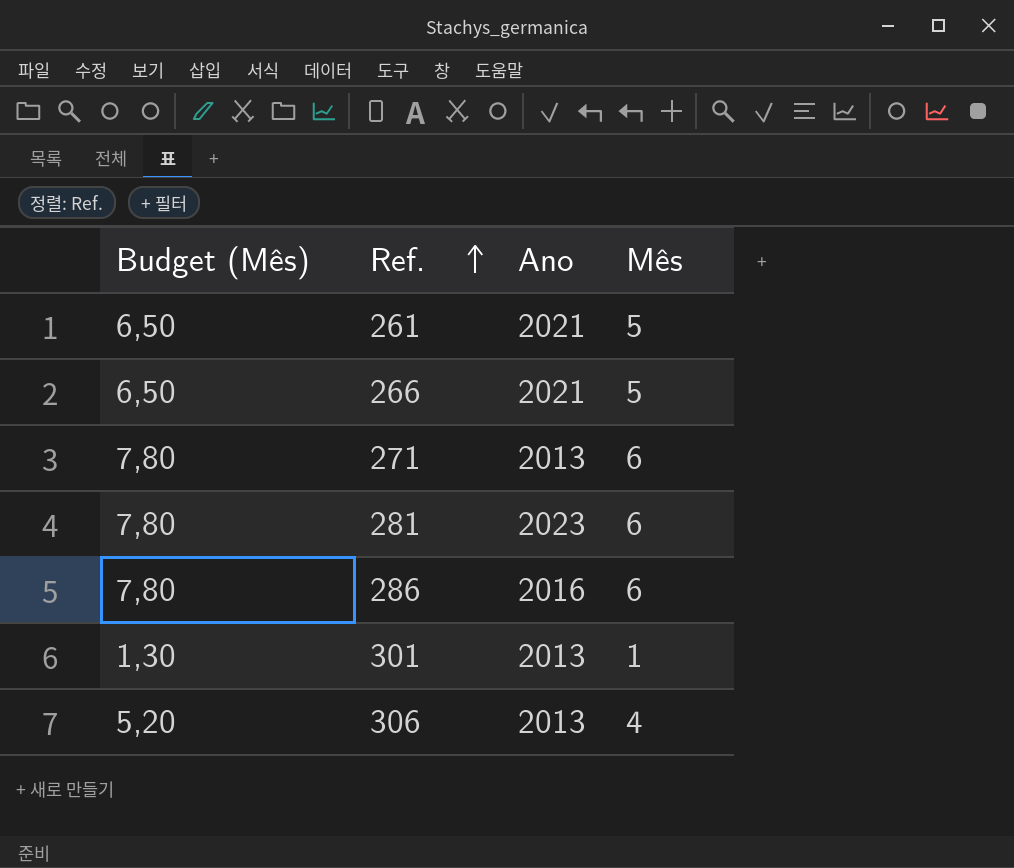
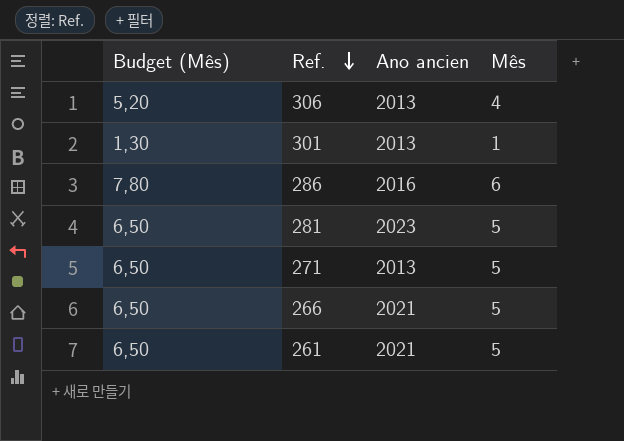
row order: Ref. ascending -> Ref. descending
column name: Ano -> Ano ancien
281 | Budget (Mês): 7,80 -> 6,50
281 | Mês: 6 -> 5
271 | Budget (Mês): 7,80 -> 6,50
271 | Mês: 6 -> 5

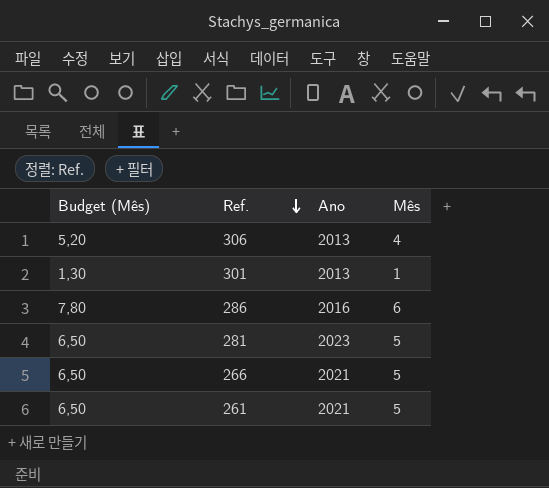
column name: Ano ancien -> Ano
row 271: 6,50 | 2013 | 5 -> none

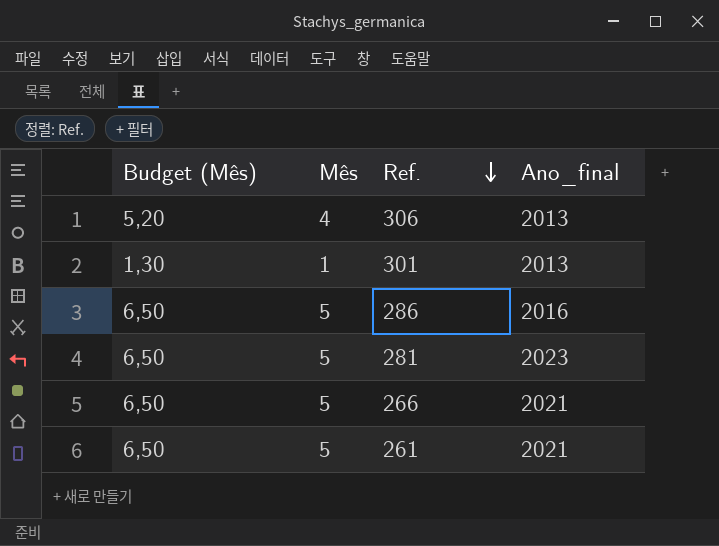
column Mês | position: 4 -> 2
column name: Ano -> Ano_final
286 | Budget (Mês): 7,80 -> 6,50
286 | Mês: 6 -> 5

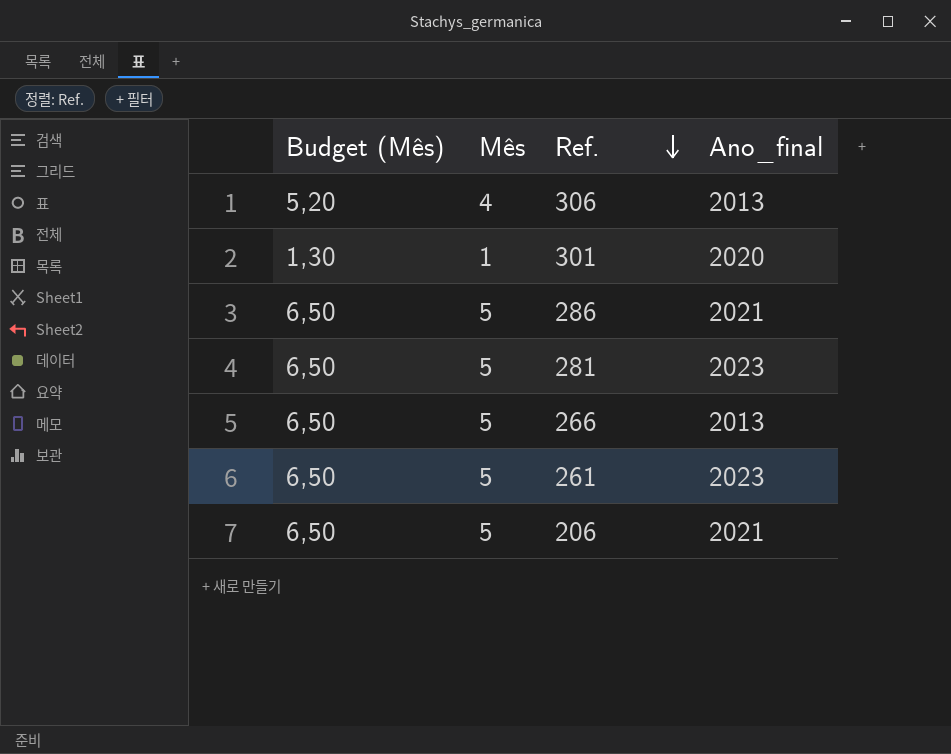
301 | Ano_final: 2013 -> 2020
286 | Ano_final: 2016 -> 2021
266 | Ano_final: 2021 -> 2013
261 | Ano_final: 2021 -> 2023
row 206: none -> 6,50 | 5 | 2021

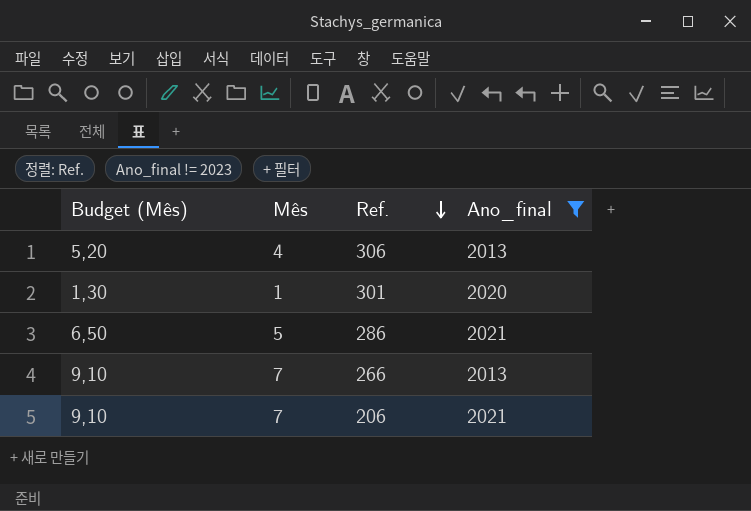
filter: none -> Ano_final != 2023
266 | Budget (Mês): 6,50 -> 9,10
266 | Mês: 5 -> 7
206 | Budget (Mês): 6,50 -> 9,10
206 | Mês: 5 -> 7

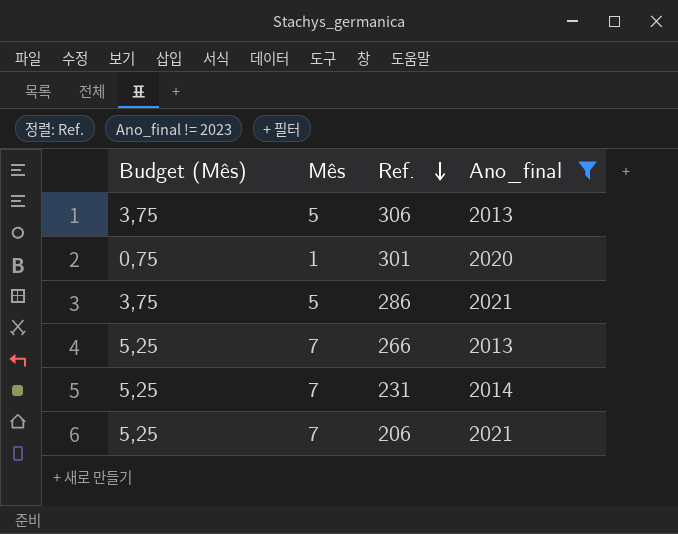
column Budget (Mês) | formula: [Mês] * 1,3 -> [Mês] * 0,75
306 | Mês: 4 -> 5
row 231: none -> 5,25 | 7 | 2014

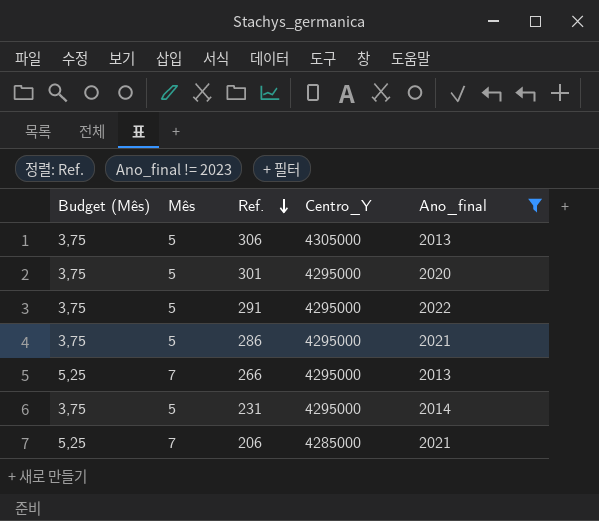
column Centro_Y | position: none -> 4
301 | Budget (Mês): 0,75 -> 3,75
301 | Mês: 1 -> 5
row 291: none -> 3,75 | 5 | 4295000 | 2022
231 | Budget (Mês): 5,25 -> 3,75
231 | Mês: 7 -> 5

